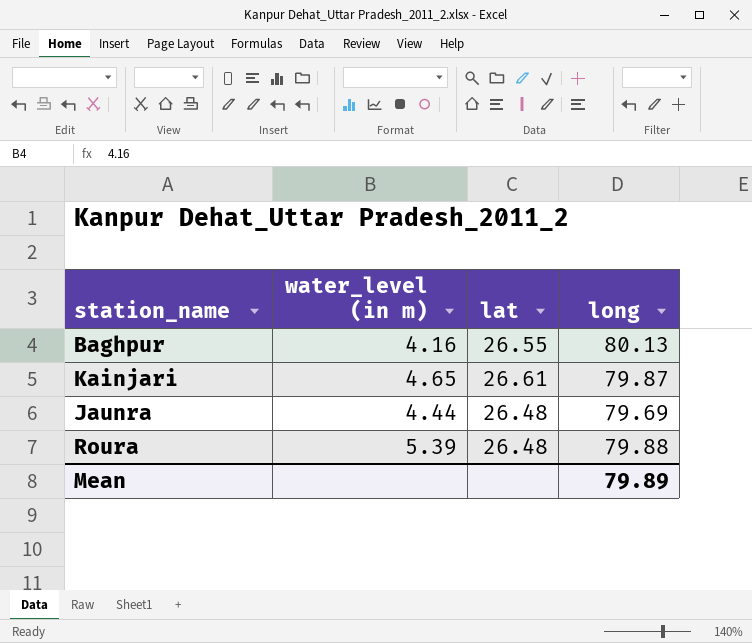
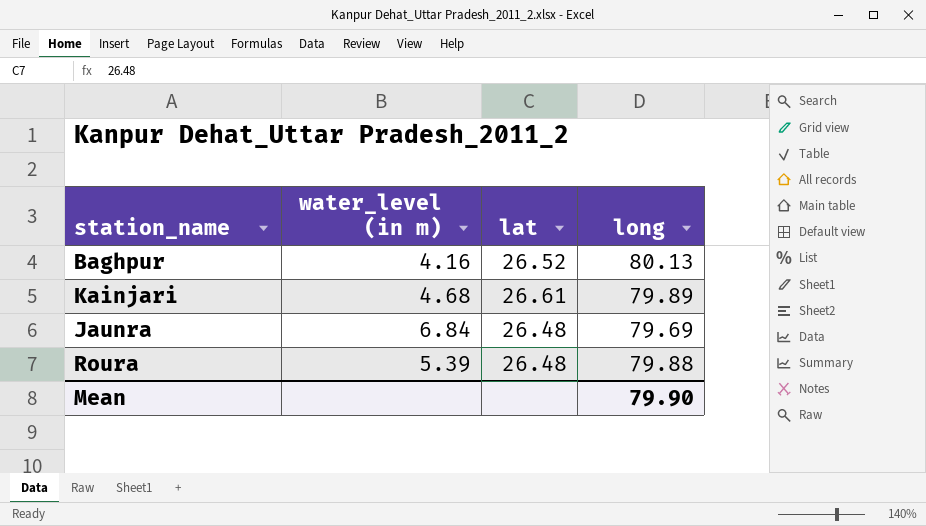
Baghpur | lat: 26.55 -> 26.52
Kainjari | water_level (in m): 4.65 -> 4.68
Kainjari | long: 79.87 -> 79.89
Jaunra | water_level (in m): 4.44 -> 6.84
Mean | long: 79.89 -> 79.90

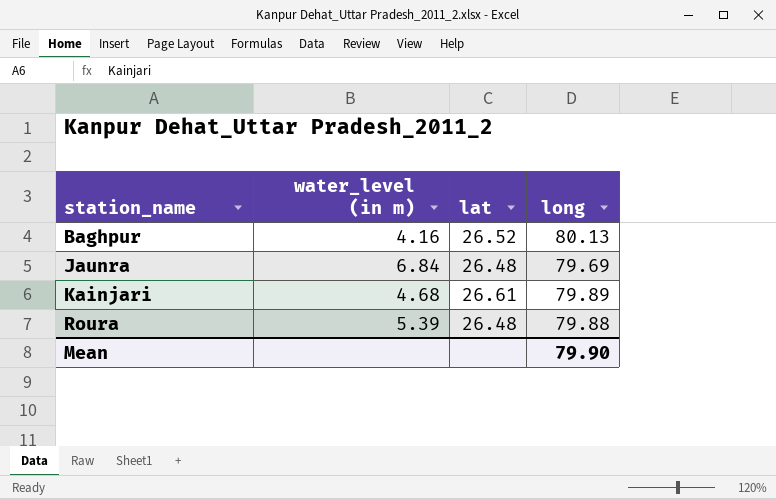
row order: none -> station_name ascending

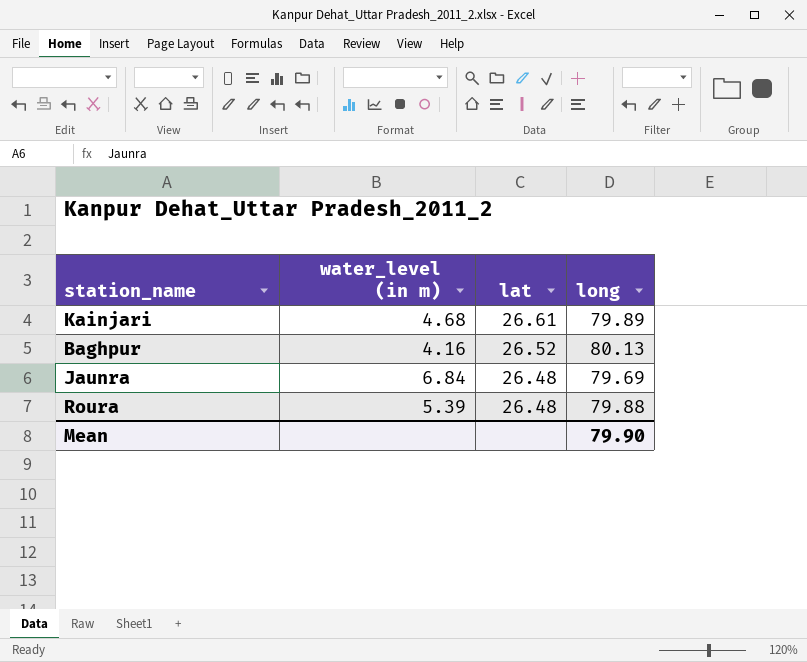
row order: station_name ascending -> lat descending

